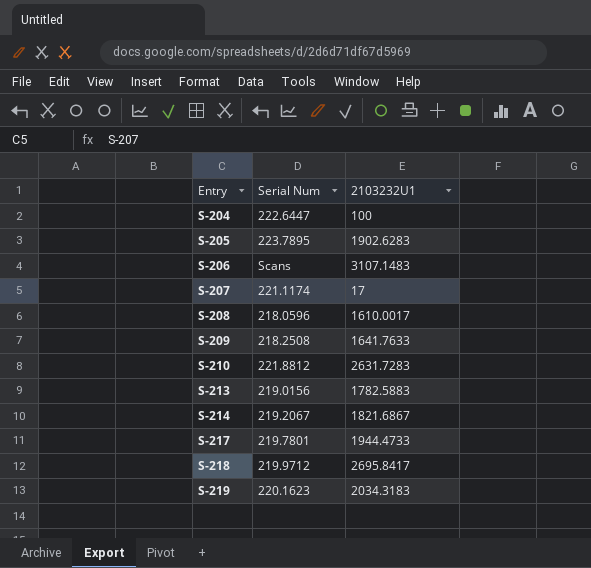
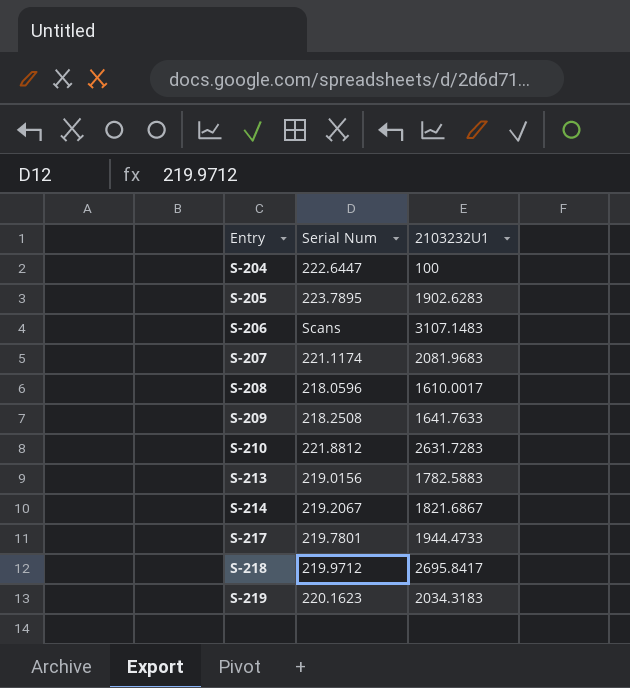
S-207 | 2103232U1: 17 -> 2081.9683

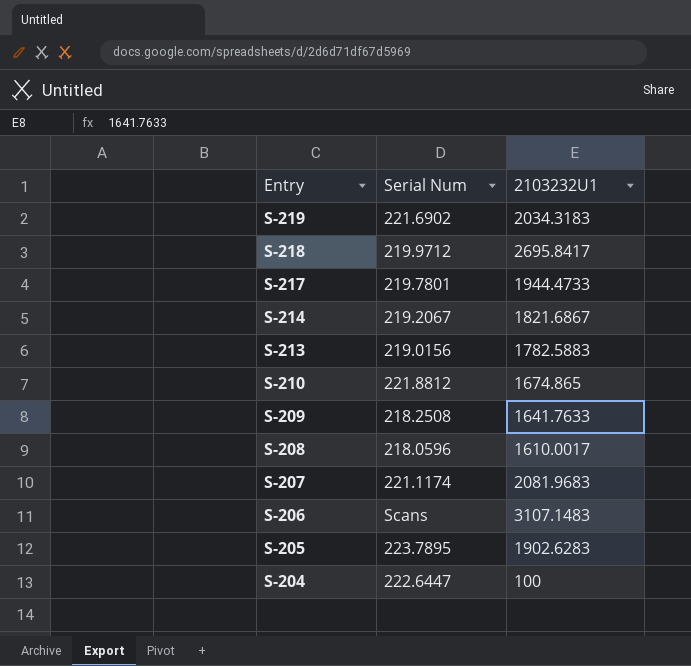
row order: Entry ascending -> Entry descending
S-219 | Serial Num: 220.1623 -> 221.6902
S-210 | 2103232U1: 2631.7283 -> 1674.865

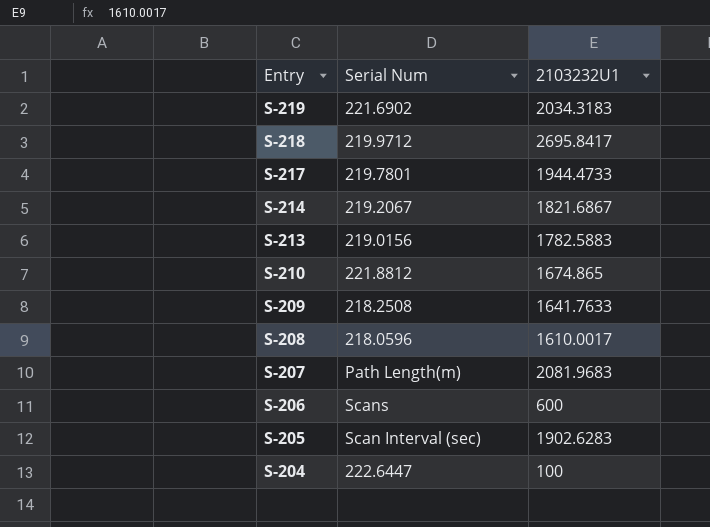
S-207 | Serial Num: 221.1174 -> Path Length(m)
S-206 | 2103232U1: 3107.1483 -> 600
S-205 | Serial Num: 223.7895 -> Scan Interval (sec)

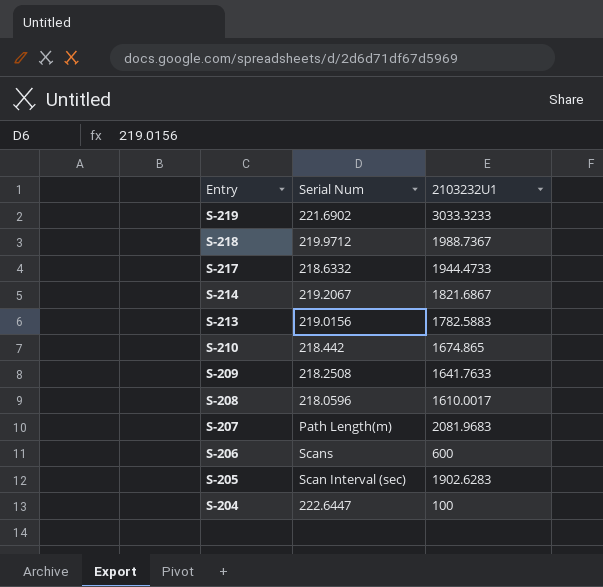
S-219 | 2103232U1: 2034.3183 -> 3033.3233
S-218 | 2103232U1: 2695.8417 -> 1988.7367
S-217 | Serial Num: 219.7801 -> 218.6332
S-210 | Serial Num: 221.8812 -> 218.442

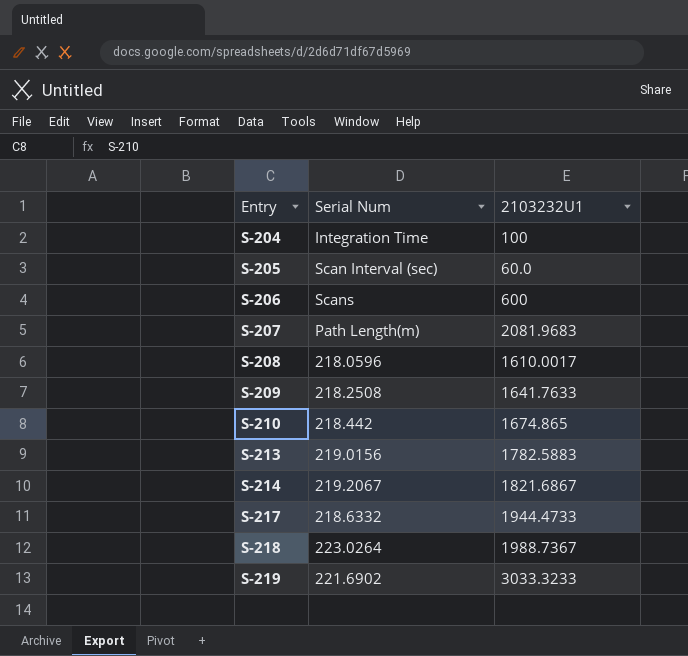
row order: Entry descending -> Entry ascending
S-204 | Serial Num: 222.6447 -> Integration Time
S-205 | 2103232U1: 1902.6283 -> 60.0
S-218 | Serial Num: 219.9712 -> 223.0264

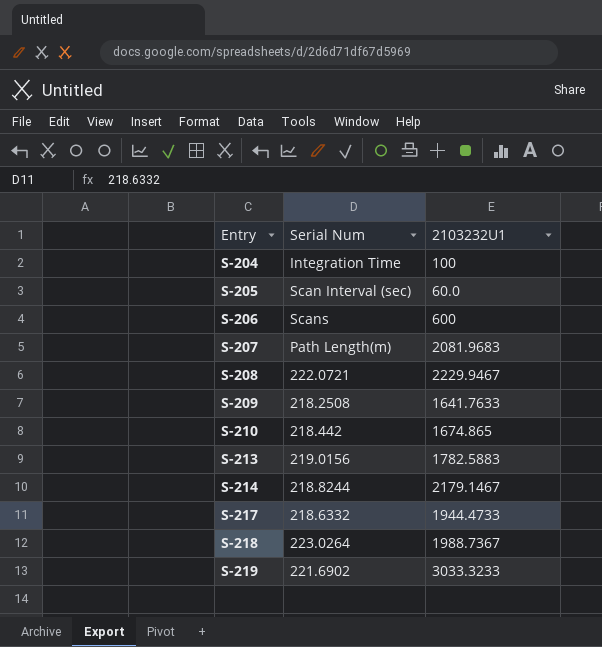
S-208 | Serial Num: 218.0596 -> 222.0721
S-208 | 2103232U1: 1610.0017 -> 2229.9467
S-214 | Serial Num: 219.2067 -> 218.8244
S-214 | 2103232U1: 1821.6867 -> 2179.1467

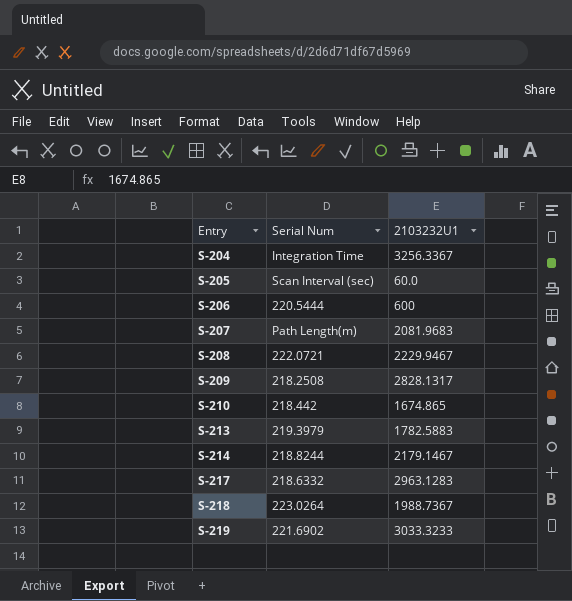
S-204 | 2103232U1: 100 -> 3256.3367
S-206 | Serial Num: Scans -> 220.5444
S-209 | 2103232U1: 1641.7633 -> 2828.1317
S-213 | Serial Num: 219.0156 -> 219.3979
S-217 | 2103232U1: 1944.4733 -> 2963.1283

